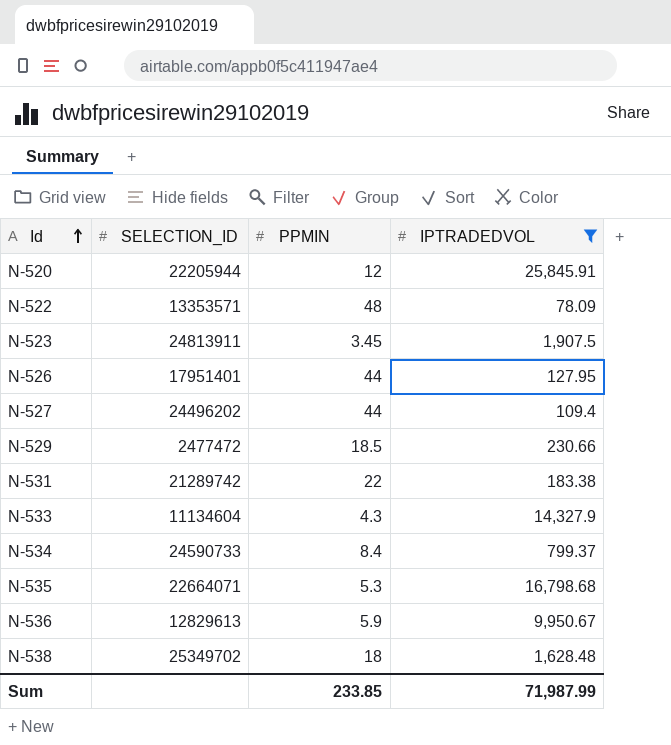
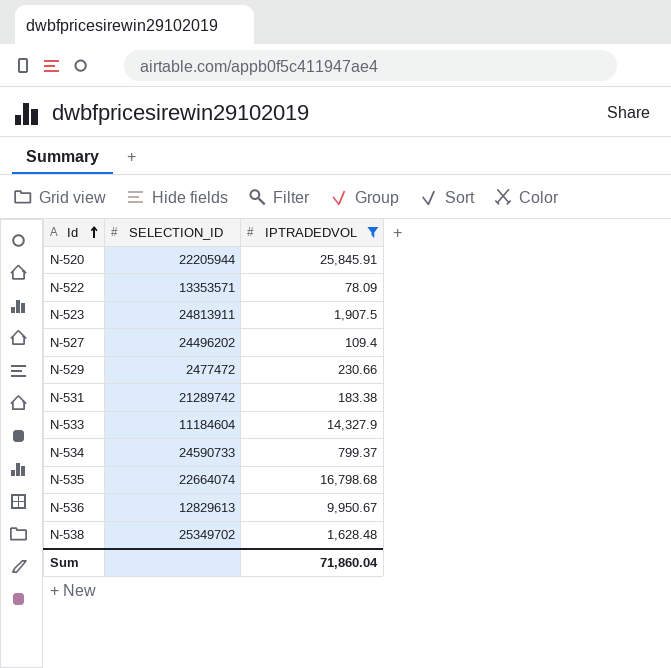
column PPMIN | position: 3 -> none
row N-526: 17951401 | 44 | 127.95 -> none
N-533 | SELECTION_ID: 11134604 -> 11184604
N-535 | SELECTION_ID: 22664071 -> 22664074
Sum | IPTRADEDVOL: 71,987.99 -> 71,860.04

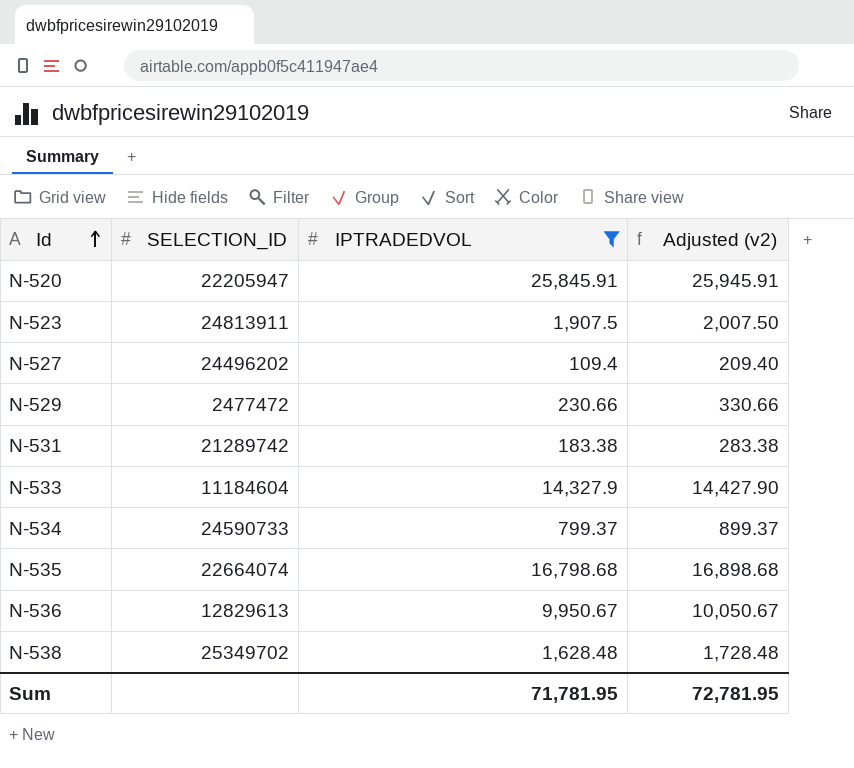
column Adjusted (v2) | formula: none -> [IPTRADEDVOL] + 100
row N-522: 13353571 | 78.09 -> none
N-520 | SELECTION_ID: 22205944 -> 22205947
Sum | IPTRADEDVOL: 71,860.04 -> 71,781.95

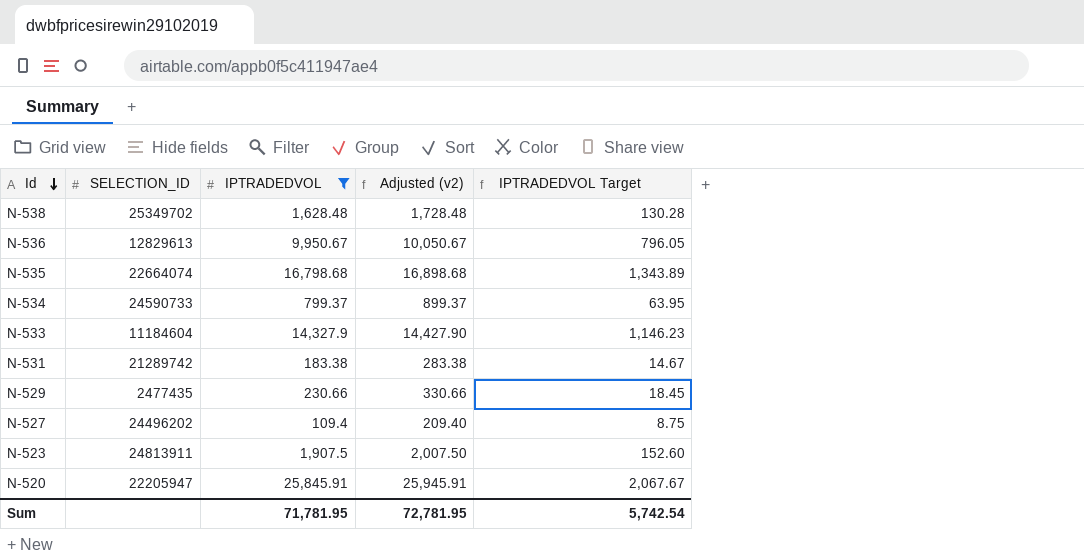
row order: Id ascending -> Id descending
column IPTRADEDVOL Target | formula: none -> [IPTRADEDVOL] * 0.08
N-529 | SELECTION_ID: 2477472 -> 2477435

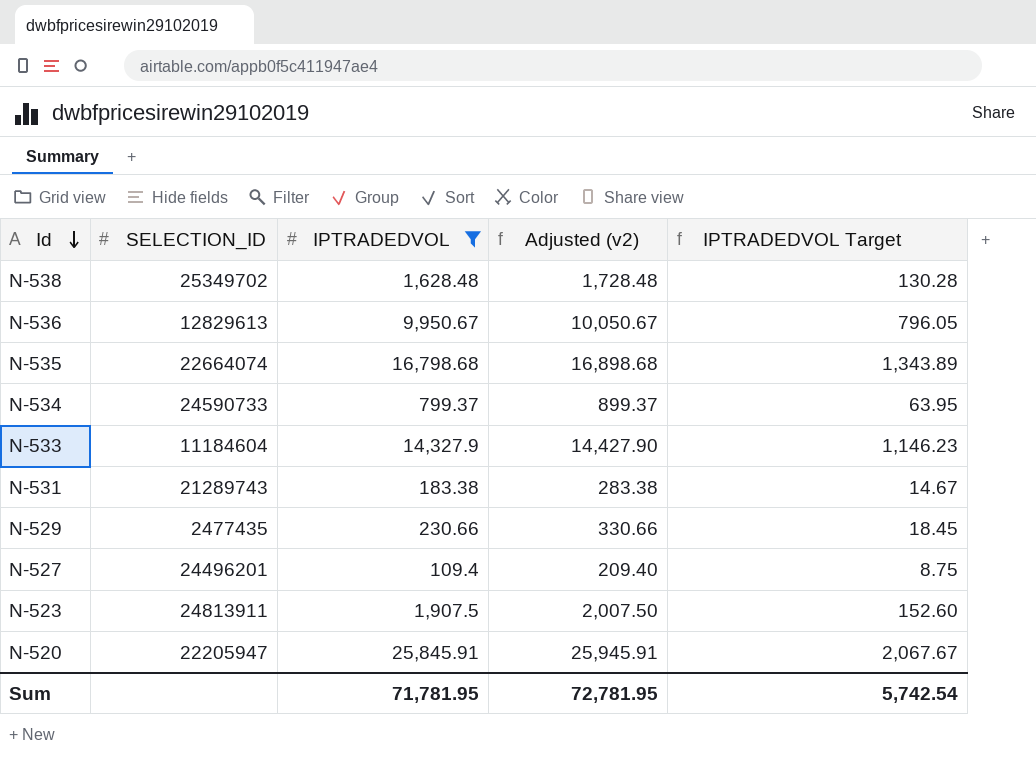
N-531 | SELECTION_ID: 21289742 -> 21289743
N-527 | SELECTION_ID: 24496202 -> 24496201

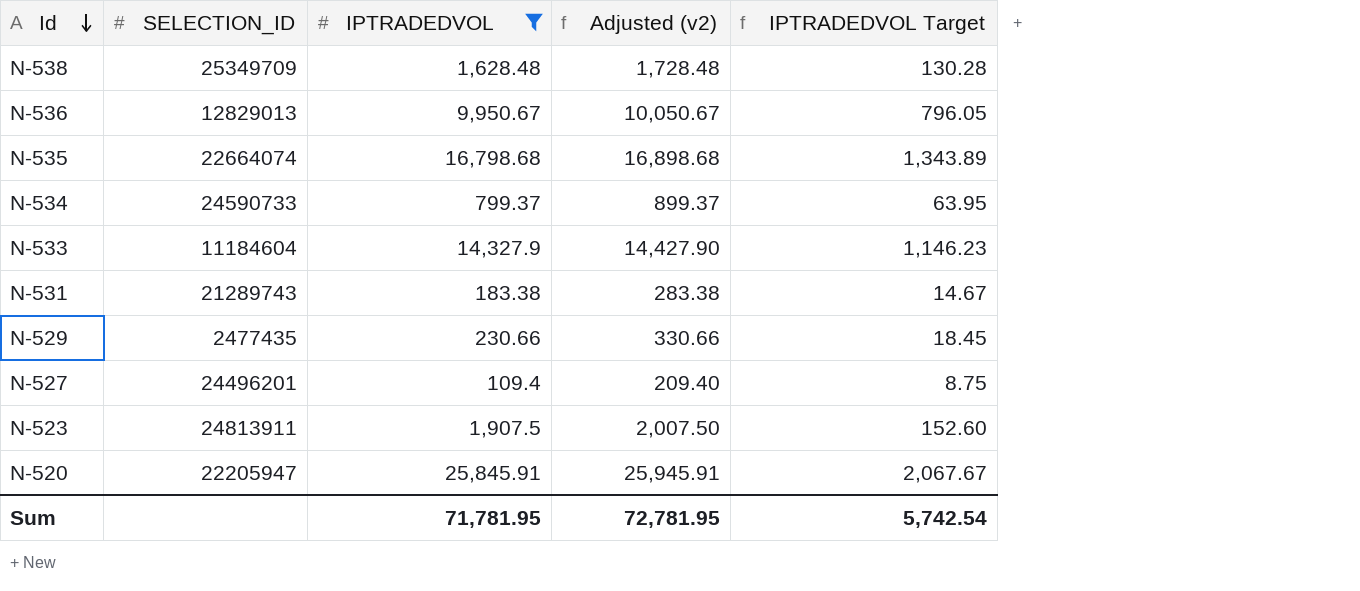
N-538 | SELECTION_ID: 25349702 -> 25349709
N-536 | SELECTION_ID: 12829613 -> 12829013

